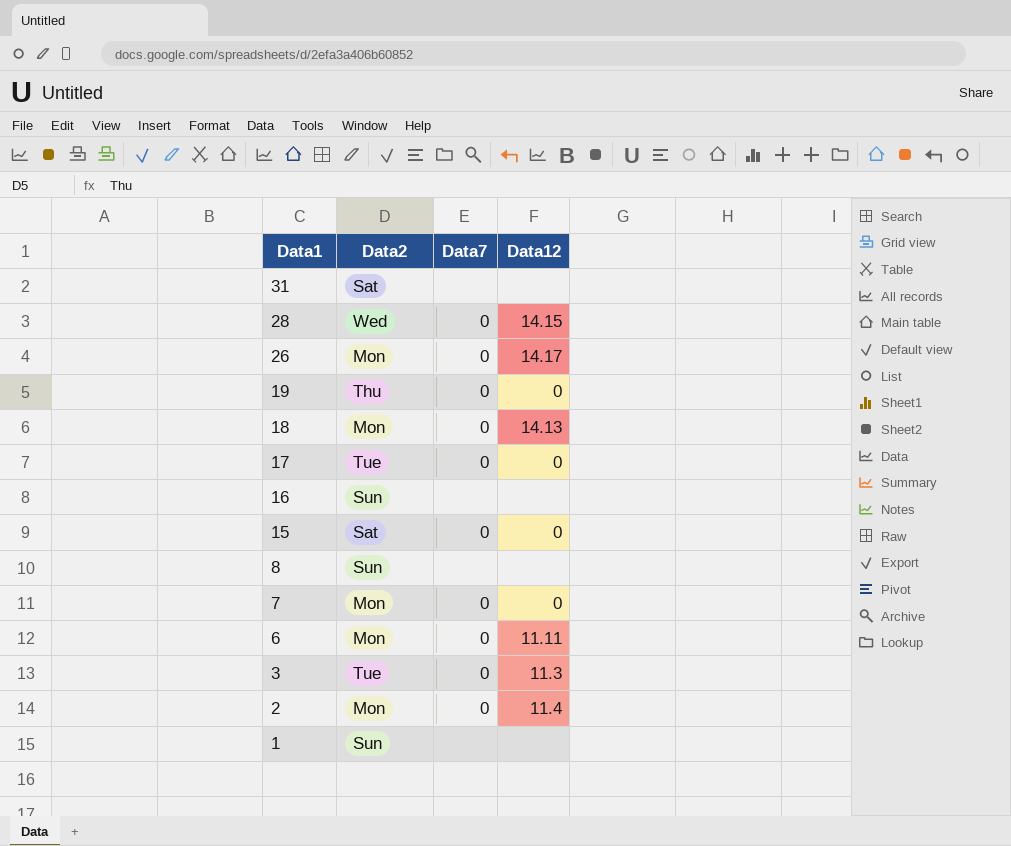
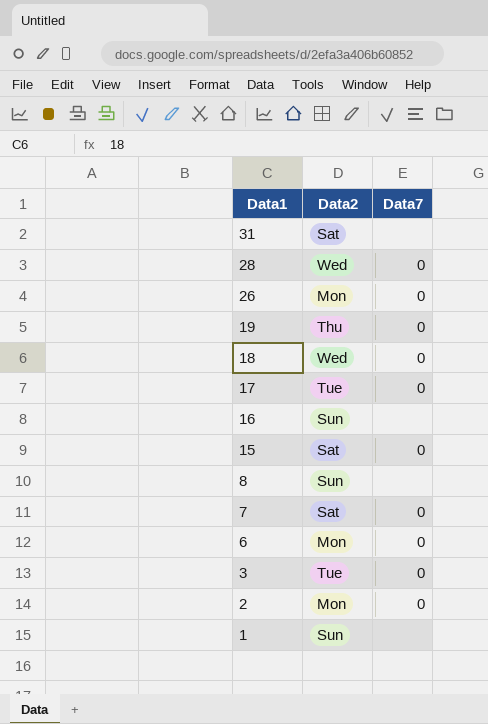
column Data12 | position: 4 -> none
18 | Data2: Mon -> Wed
7 | Data2: Mon -> Sat

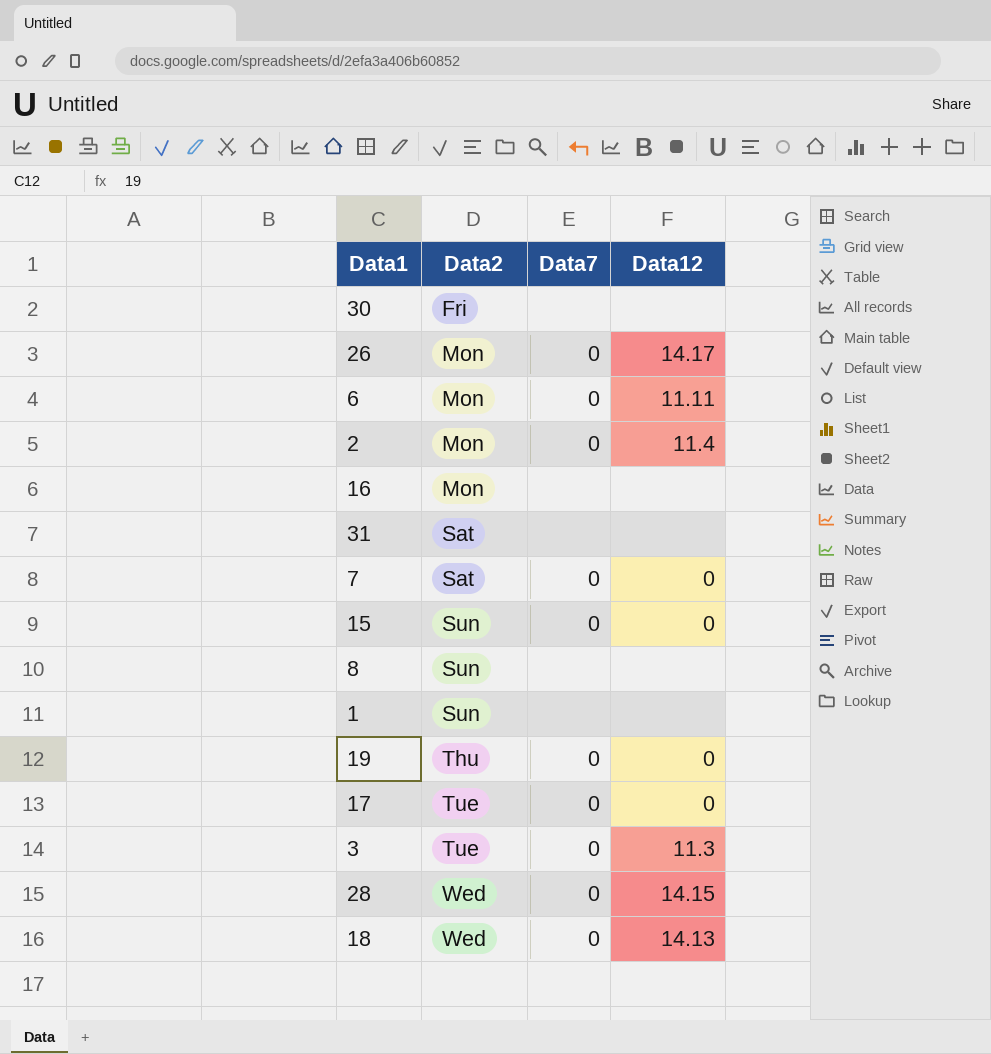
row order: Data1 descending -> Data2 ascending
column Data12 | position: none -> 4
row 30: none -> Fri | none | none
16 | Data2: Sun -> Mon
15 | Data2: Sat -> Sun

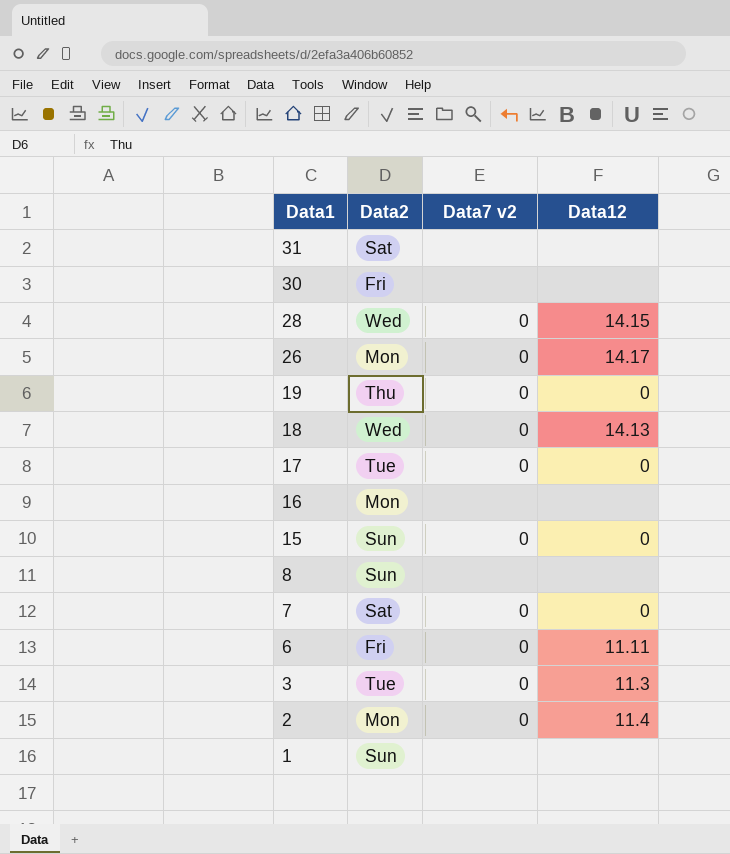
row order: Data2 ascending -> Data1 descending
column name: Data7 -> Data7 v2
6 | Data2: Mon -> Fri

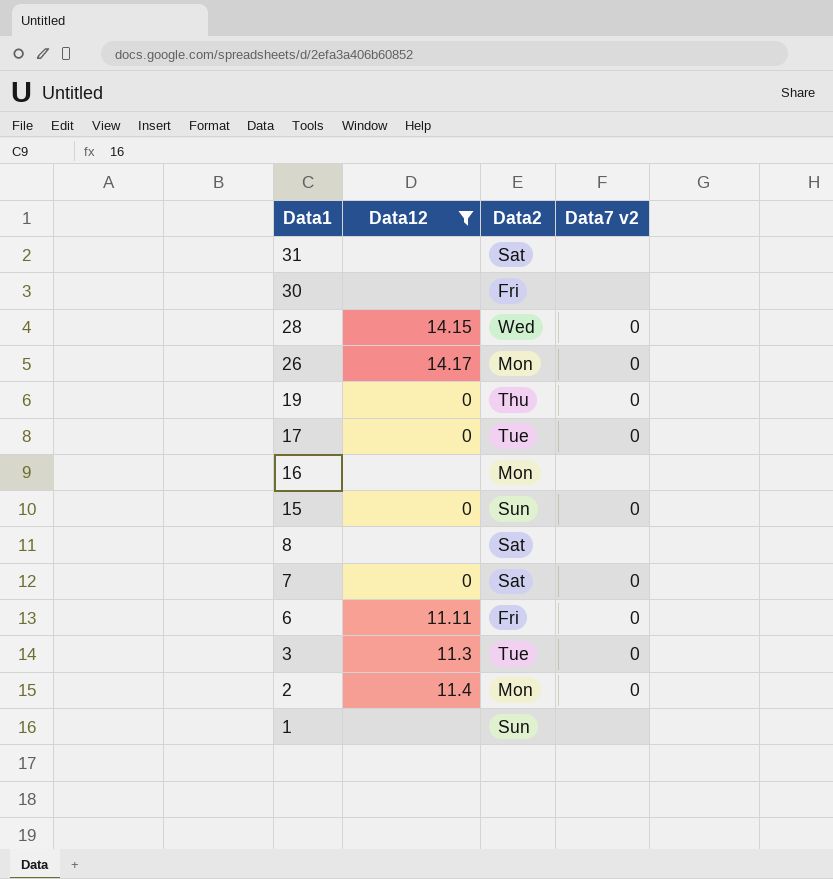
filter: none -> Data12 != 14.13
column Data12 | position: 4 -> 2
8 | Data2: Sun -> Sat

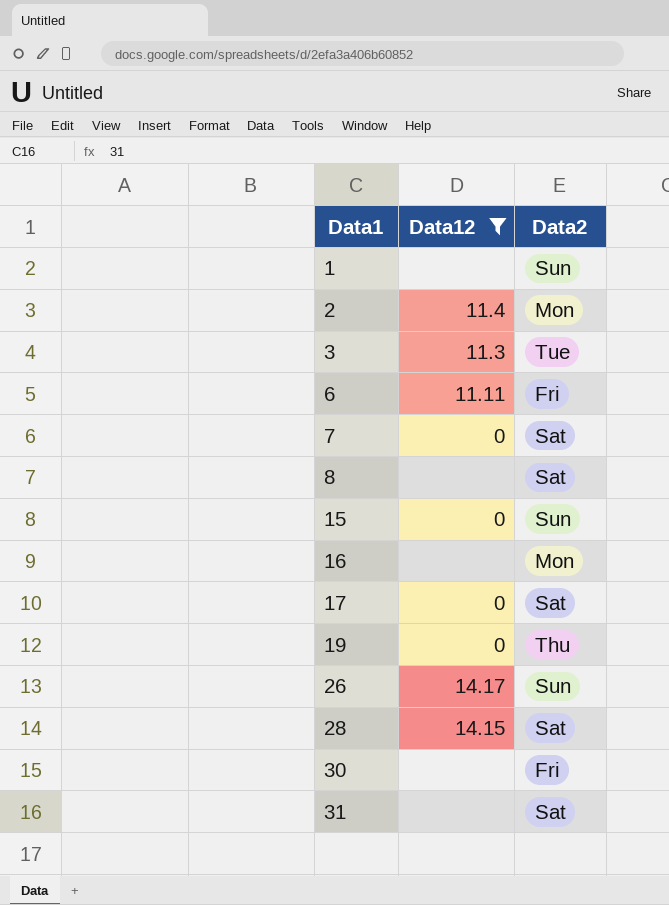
row order: Data1 descending -> Data1 ascending
column Data7 v2 | position: 4 -> none
17 | Data2: Tue -> Sat
26 | Data2: Mon -> Sun
28 | Data2: Wed -> Sat

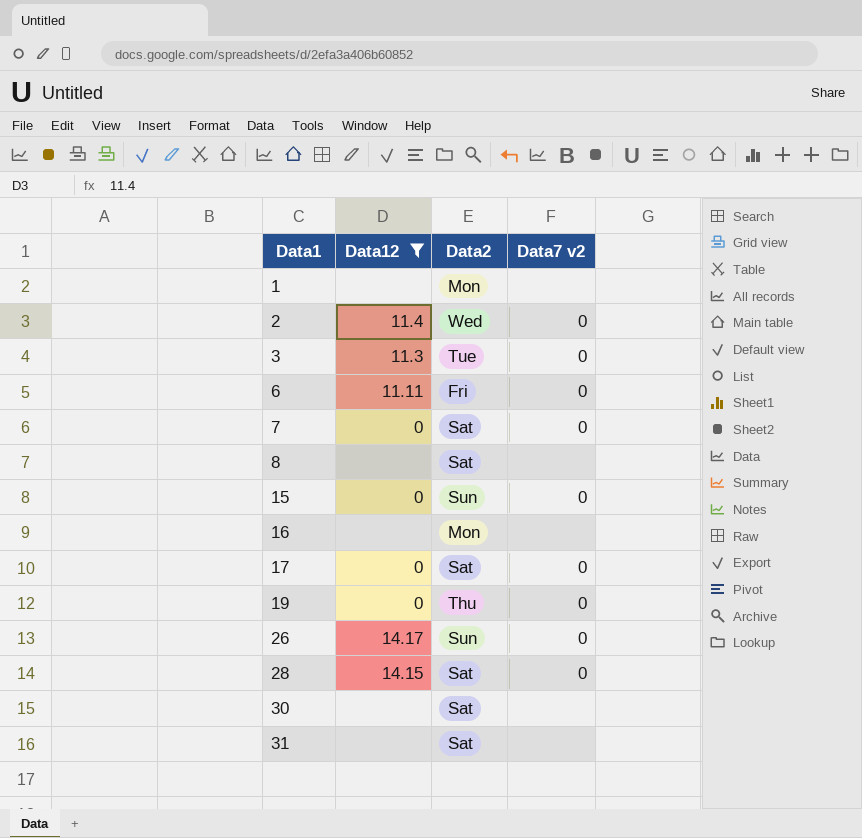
column Data7 v2 | position: none -> 4
1 | Data2: Sun -> Mon
2 | Data2: Mon -> Wed
30 | Data2: Fri -> Sat

